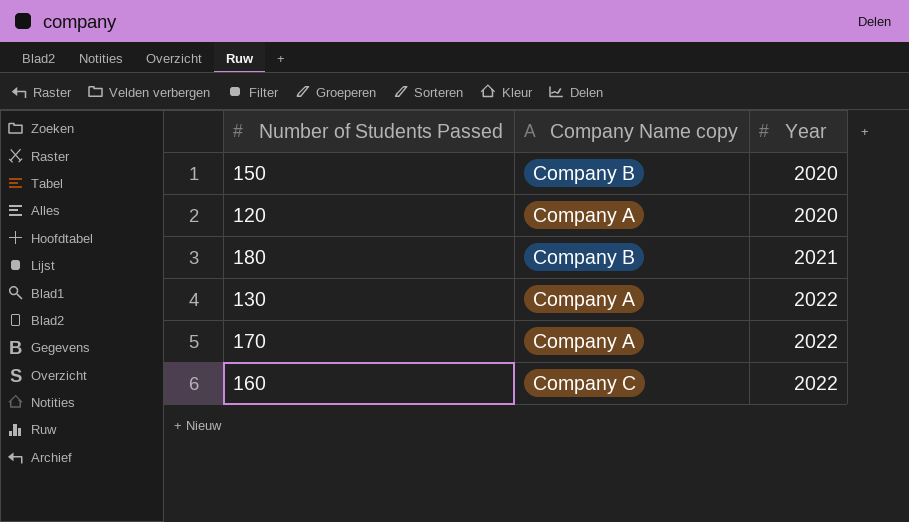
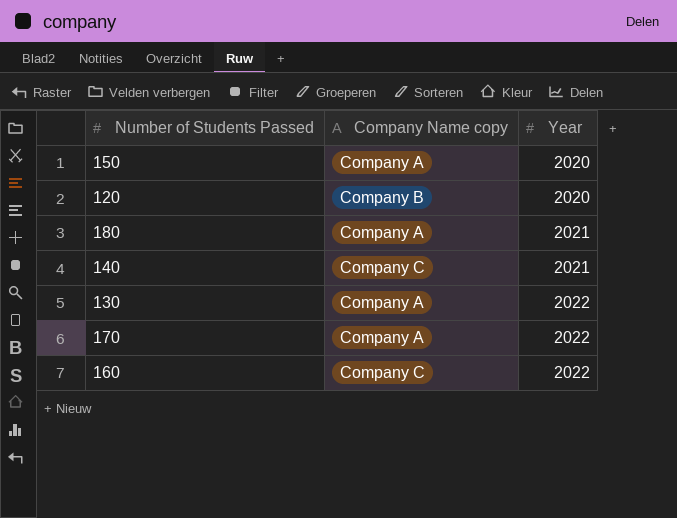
150 | Company Name copy: Company B -> Company A
120 | Company Name copy: Company A -> Company B
180 | Company Name copy: Company B -> Company A
row 140: none -> Company C | 2021

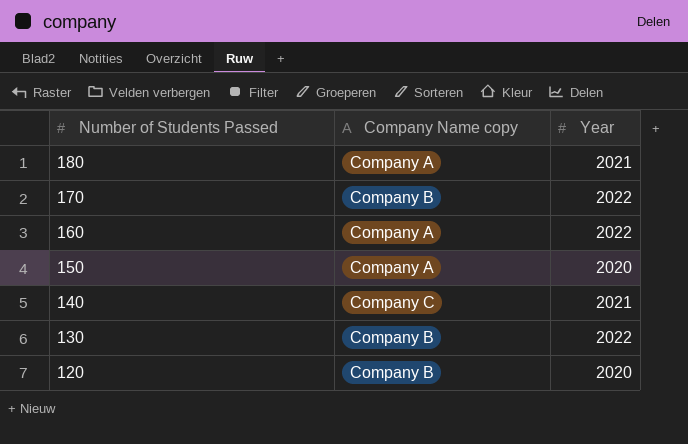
row order: Year ascending -> Number of Students Passed descending
170 | Company Name copy: Company A -> Company B
160 | Company Name copy: Company C -> Company A
130 | Company Name copy: Company A -> Company B

